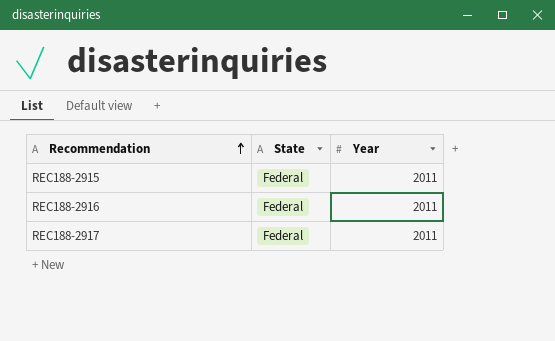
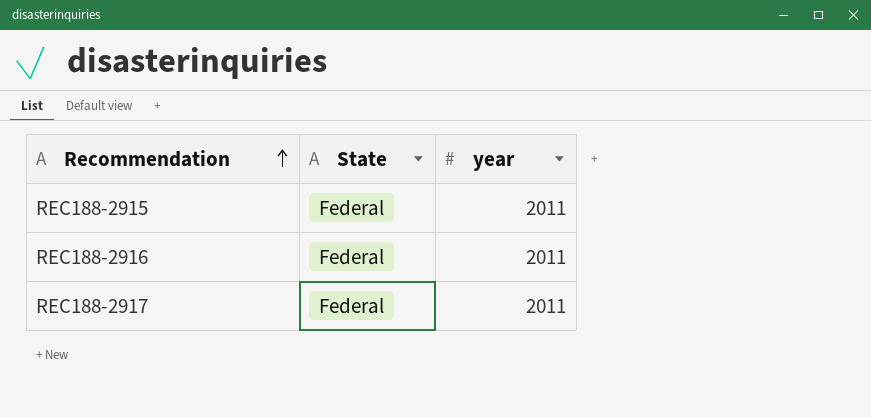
column name: Year -> year

